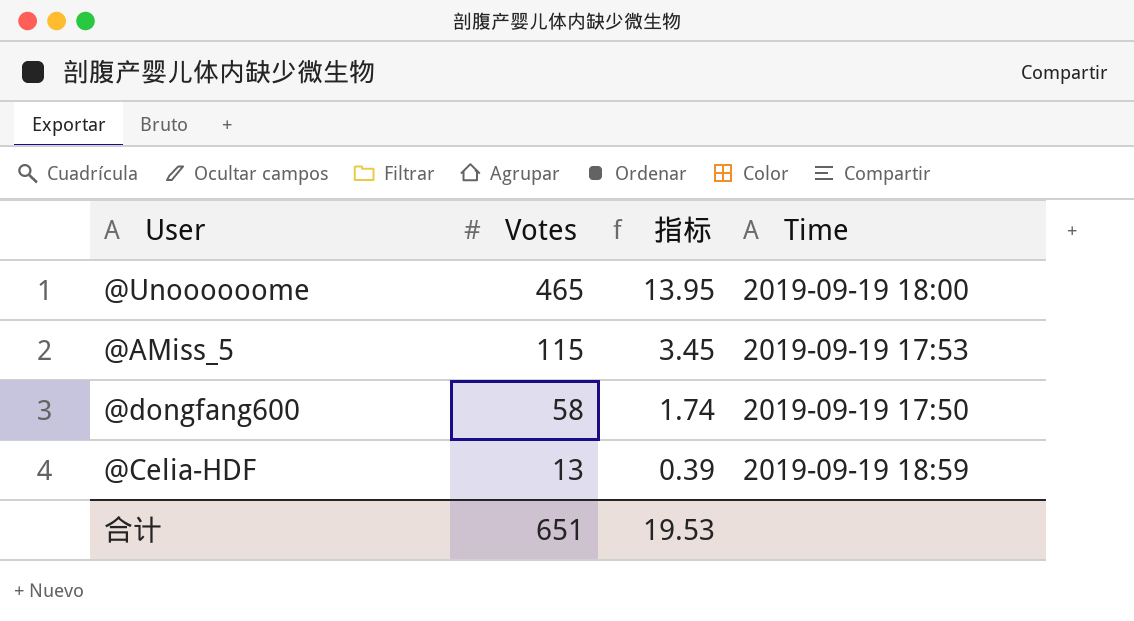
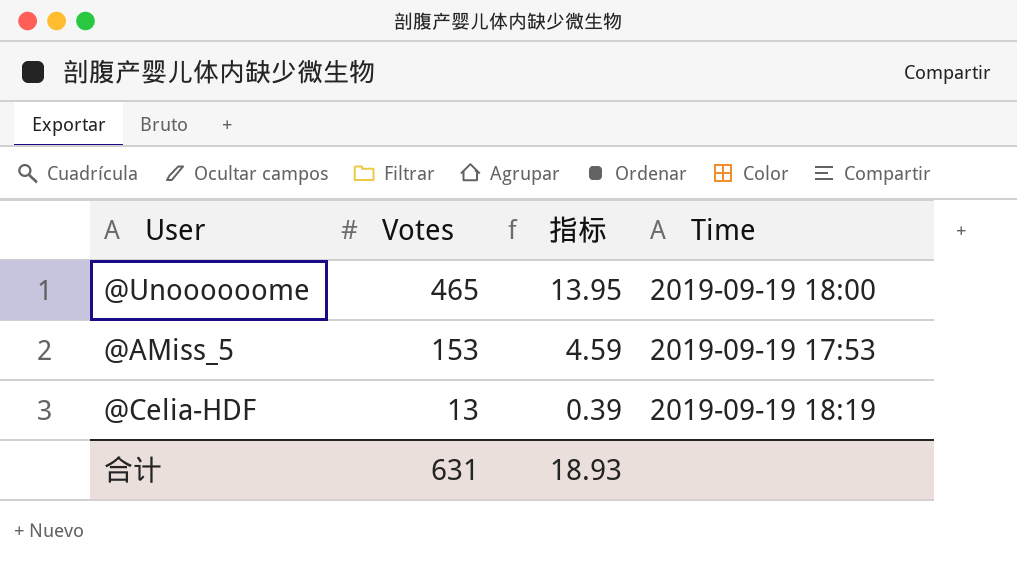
row @dongfang600: 58 | 1.74 | 2019-09-19 17:50 -> none
@AMiss_5 | Votes: 115 -> 153
@AMiss_5 | 指标: 3.45 -> 4.59
@Celia-HDF | Time: 2019-09-19 18:59 -> 2019-09-19 18:19
合计 | Votes: 651 -> 631
合计 | 指标: 19.53 -> 18.93

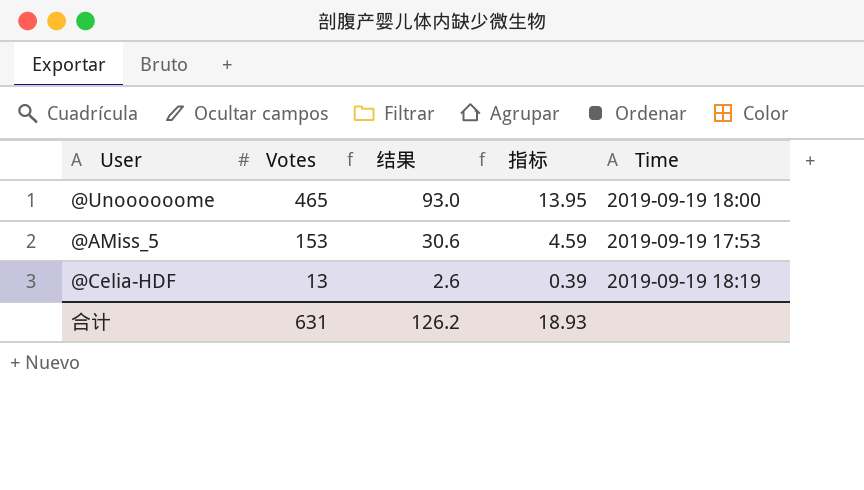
column 结果 | formula: none -> [Votes] * 0.2

